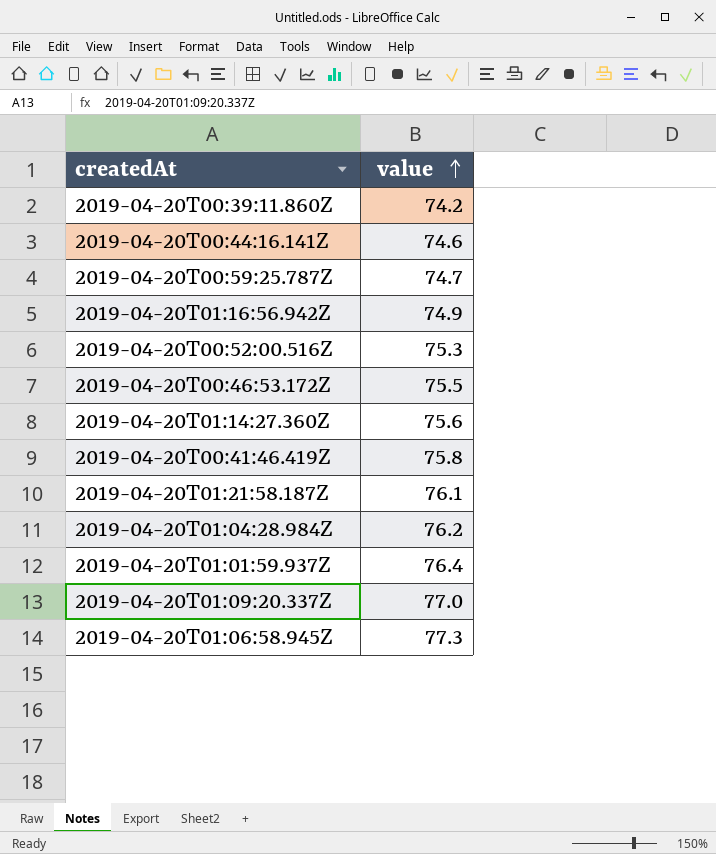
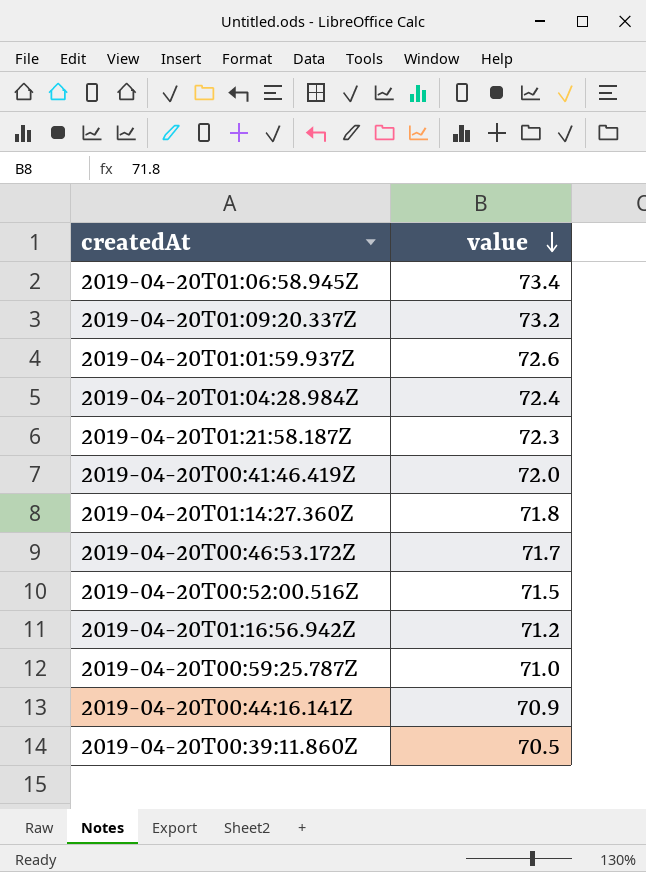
row order: value ascending -> value descending
2019-04-20T01:06:58.945Z | value: 77.3 -> 73.4
2019-04-20T01:09:20.337Z | value: 77.0 -> 73.2
2019-04-20T01:01:59.937Z | value: 76.4 -> 72.6
2019-04-20T01:04:28.984Z | value: 76.2 -> 72.4
2019-04-20T01:21:58.187Z | value: 76.1 -> 72.3
2019-04-20T00:41:46.419Z | value: 75.8 -> 72.0
2019-04-20T01:14:27.360Z | value: 75.6 -> 71.8
2019-04-20T00:46:53.172Z | value: 75.5 -> 71.7
2019-04-20T00:52:00.516Z | value: 75.3 -> 71.5
2019-04-20T01:16:56.942Z | value: 74.9 -> 71.2
2019-04-20T00:59:25.787Z | value: 74.7 -> 71.0
2019-04-20T00:44:16.141Z | value: 74.6 -> 70.9
2019-04-20T00:39:11.860Z | value: 74.2 -> 70.5

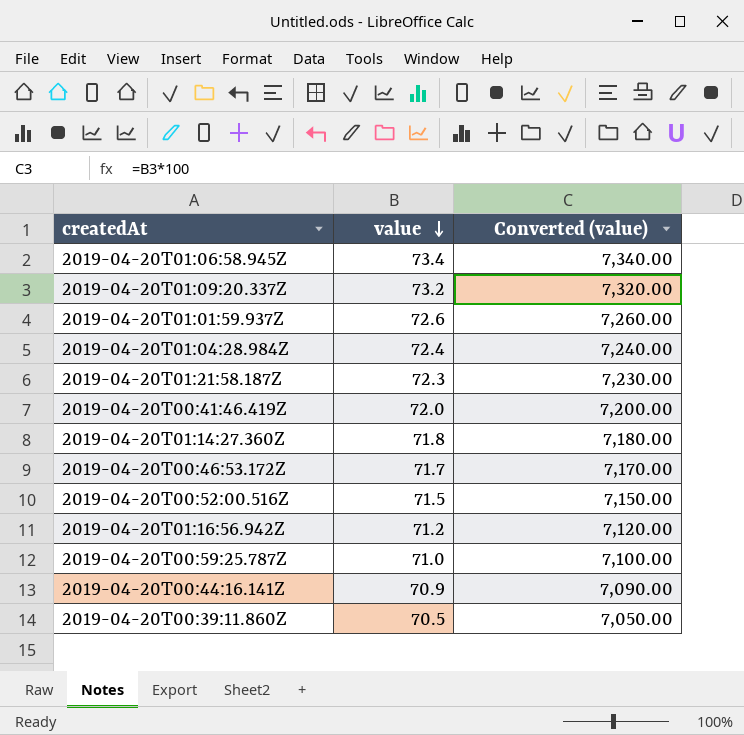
column Converted (value) | formula: none -> [value] * 100

